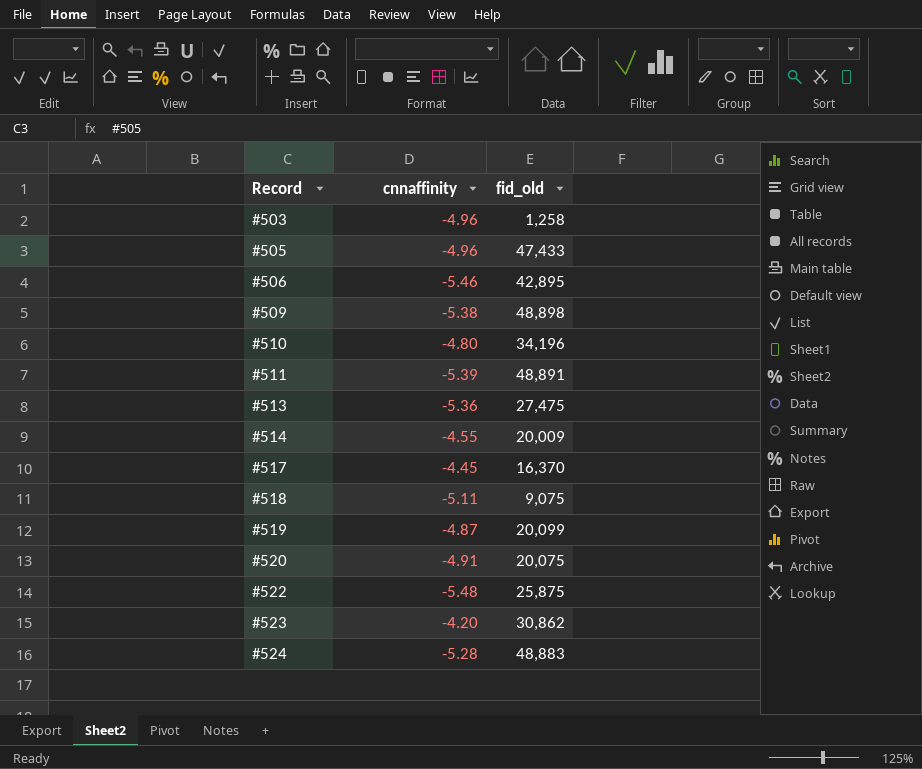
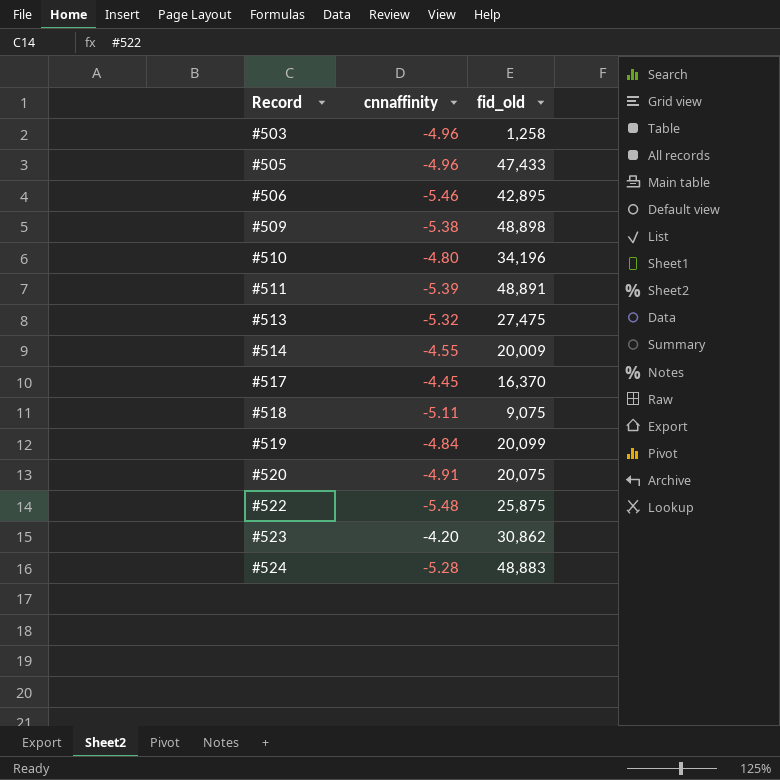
#513 | cnnaffinity: -5.36 -> -5.32
#519 | cnnaffinity: -4.87 -> -4.84

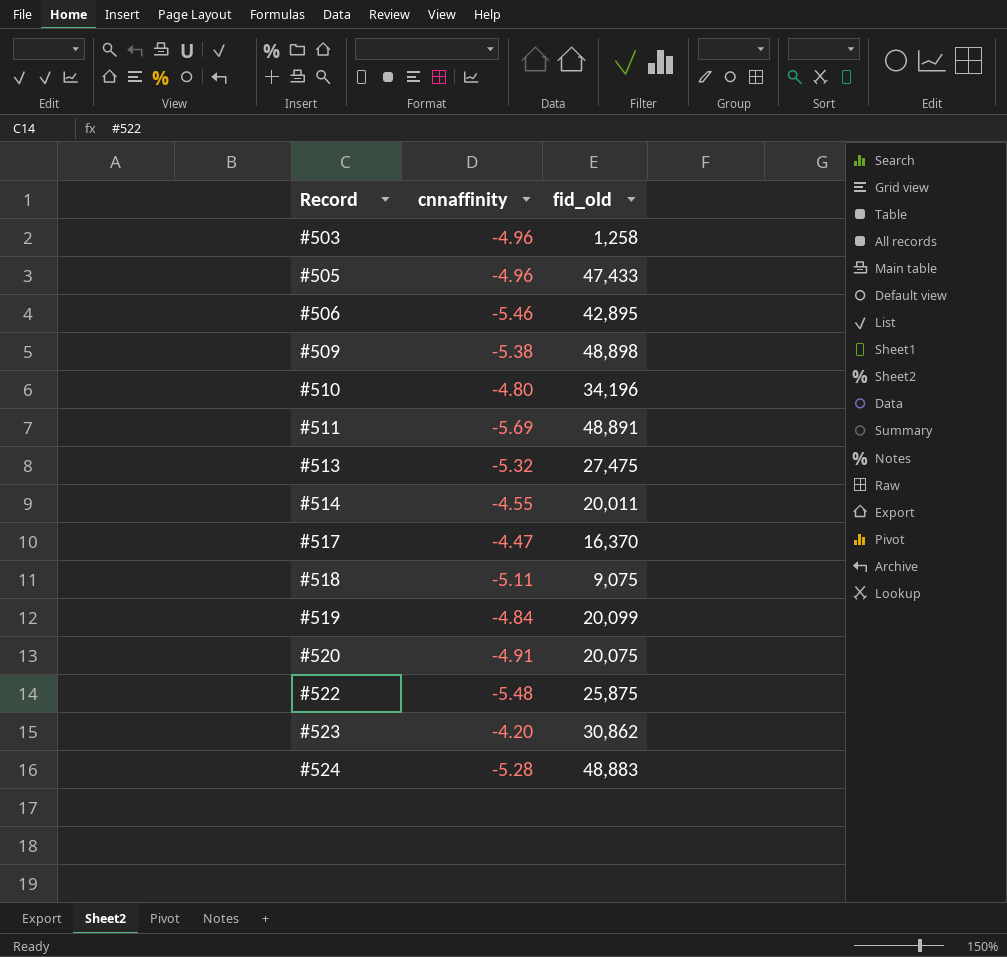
#511 | cnnaffinity: -5.39 -> -5.69
#514 | fid_old: 20,009 -> 20,011
#517 | cnnaffinity: -4.45 -> -4.47

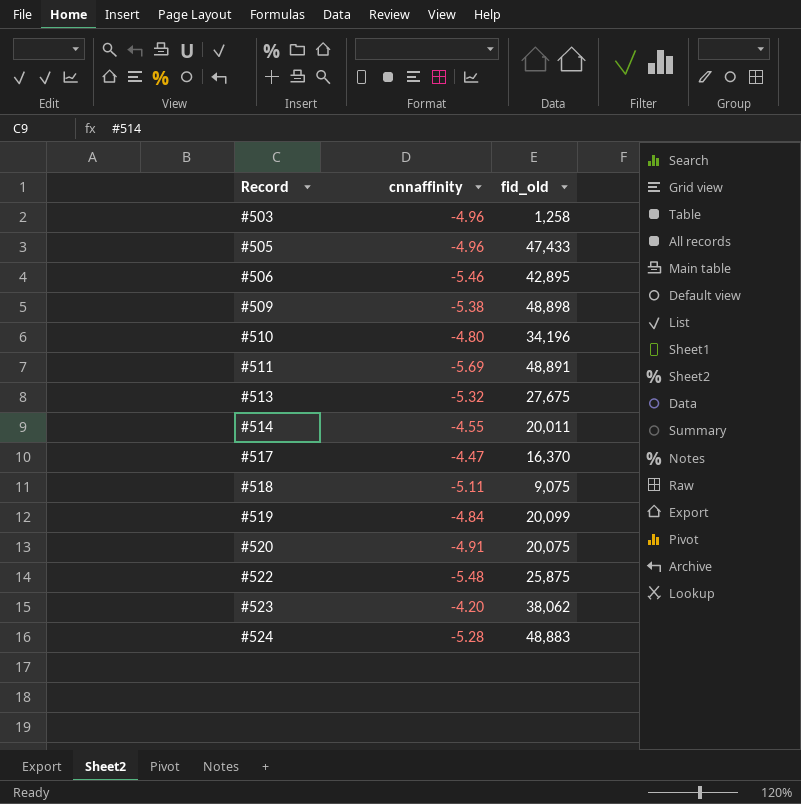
#513 | fid_old: 27,475 -> 27,675
#523 | fid_old: 30,862 -> 38,062

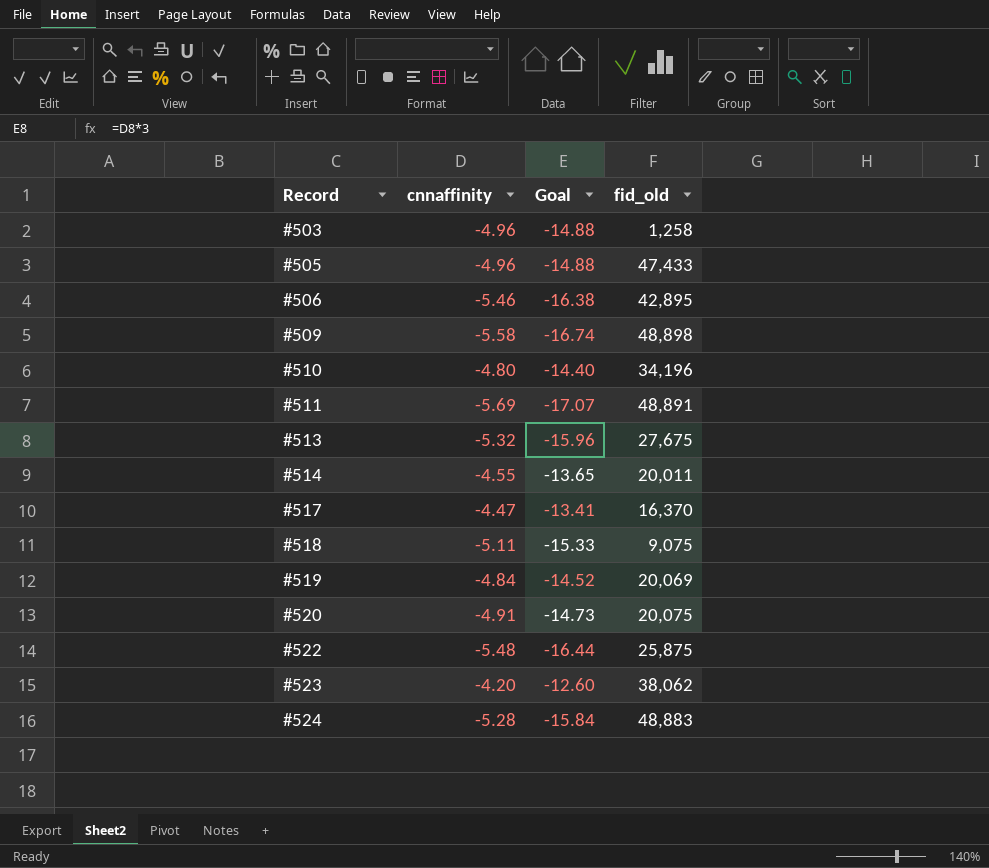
column Goal | formula: none -> [cnnaffinity] * 3
#509 | cnnaffinity: -5.38 -> -5.58
#519 | fid_old: 20,099 -> 20,069

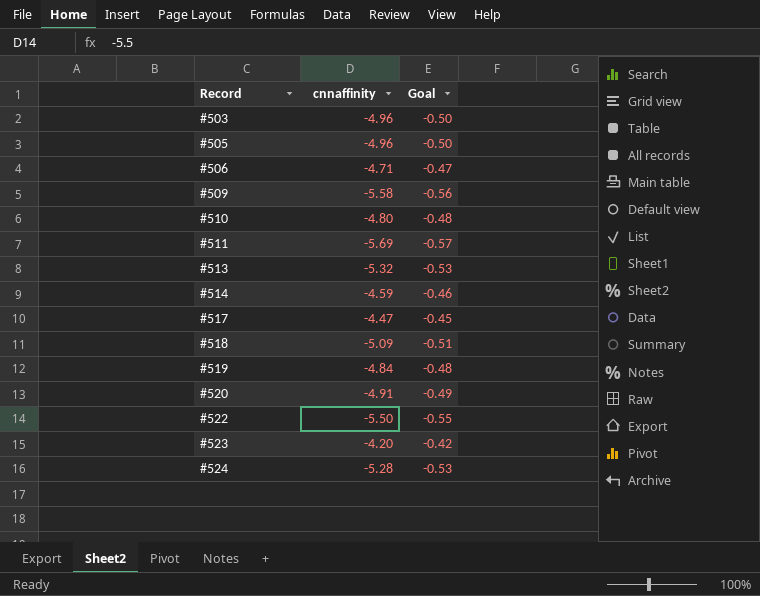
column fid_old | position: 4 -> none
column Goal | formula: [cnnaffinity] * 3 -> [cnnaffinity] * 0.1
#506 | cnnaffinity: -5.46 -> -4.71
#514 | cnnaffinity: -4.55 -> -4.59
#518 | cnnaffinity: -5.11 -> -5.09
#522 | cnnaffinity: -5.48 -> -5.50

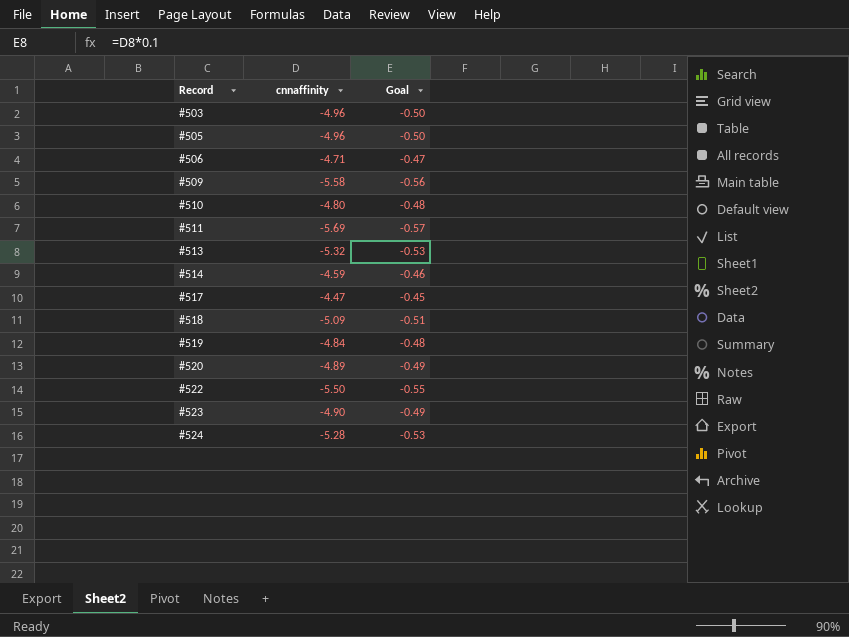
#520 | cnnaffinity: -4.91 -> -4.89
#523 | cnnaffinity: -4.20 -> -4.90
#523 | Goal: -0.42 -> -0.49

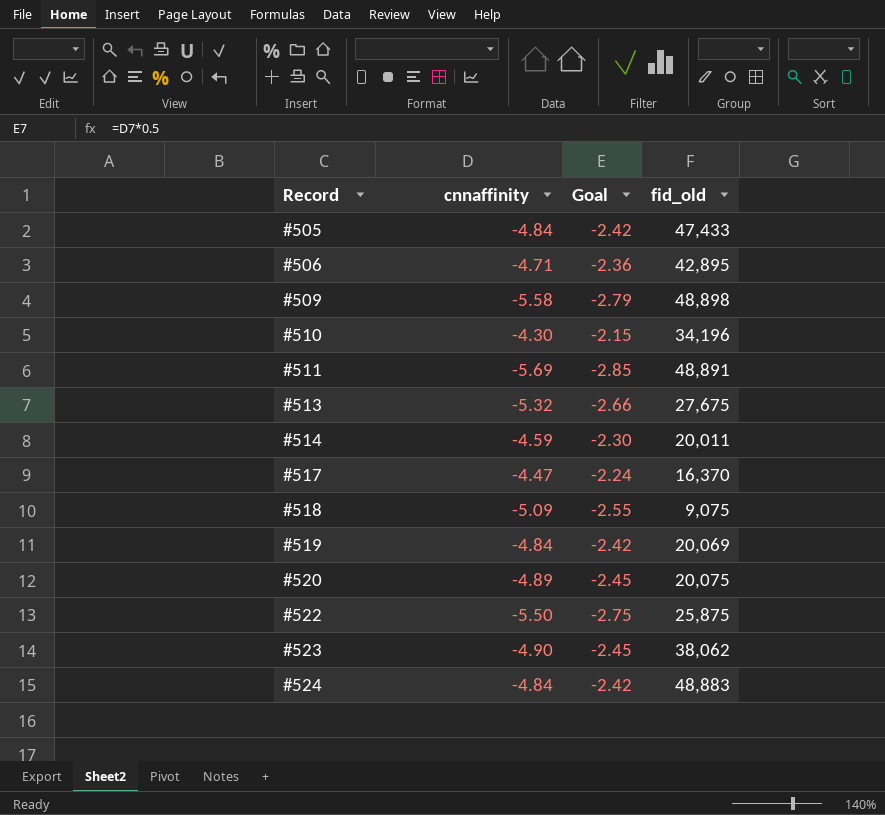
column Goal | formula: [cnnaffinity] * 0.1 -> [cnnaffinity] * 0.5
column fid_old | position: none -> 4
row #503: -4.96 | -0.50 -> none
#505 | cnnaffinity: -4.96 -> -4.84
#510 | cnnaffinity: -4.80 -> -4.30
#524 | cnnaffinity: -5.28 -> -4.84

